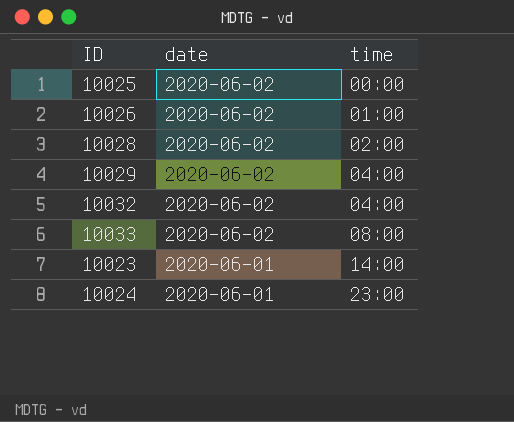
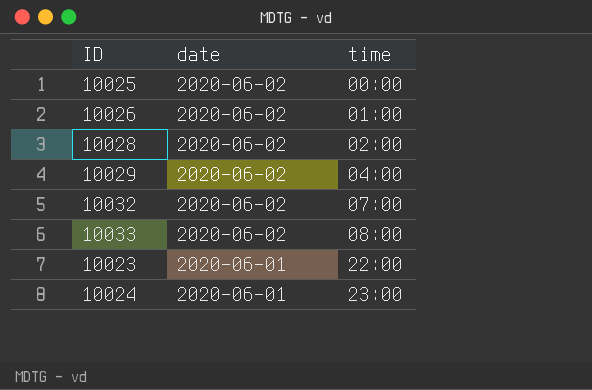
10032 | time: 04:00 -> 07:00
10023 | time: 14:00 -> 22:00

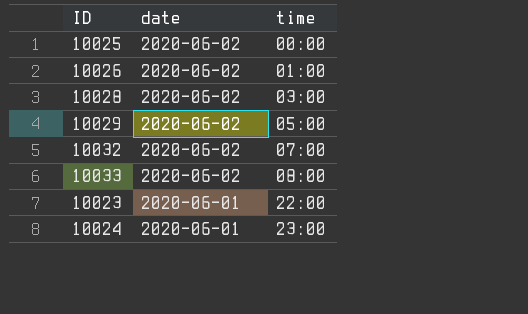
10028 | time: 02:00 -> 03:00
10029 | time: 04:00 -> 05:00

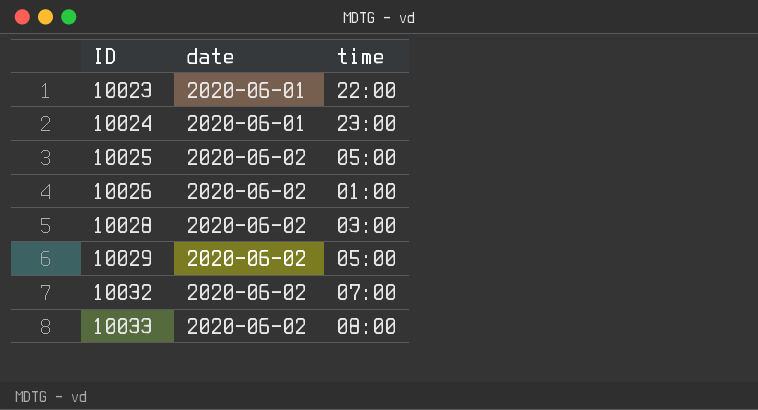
row order: date descending -> ID ascending
10025 | time: 00:00 -> 05:00

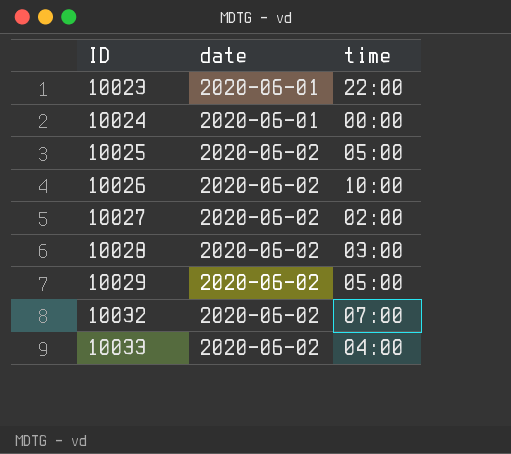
10024 | time: 23:00 -> 00:00
10026 | time: 01:00 -> 10:00
row 10027: none -> 2020-06-02 | 02:00
10033 | time: 08:00 -> 04:00

